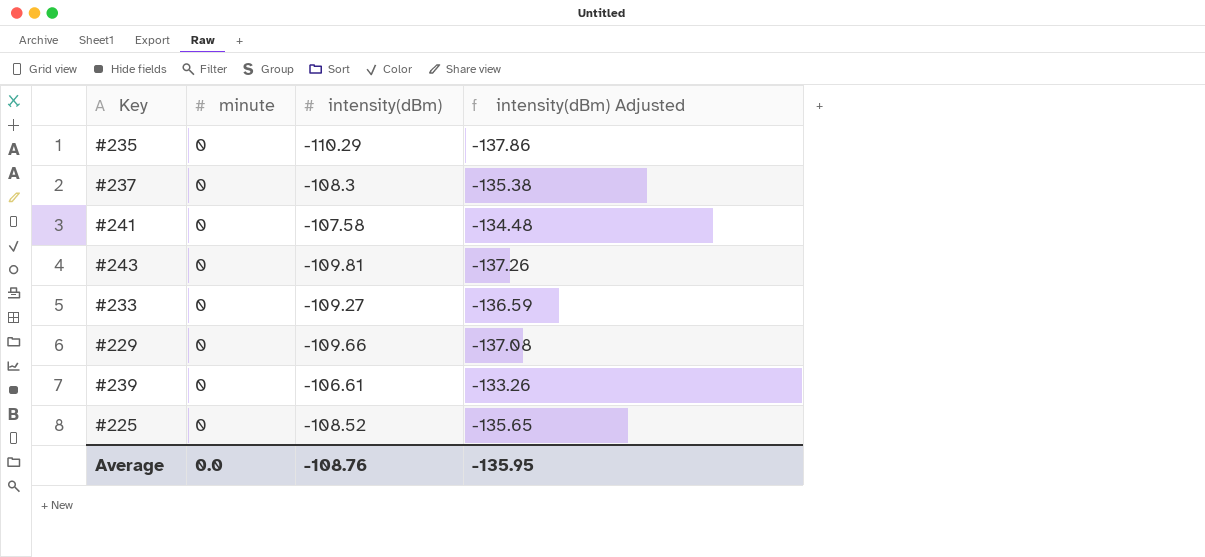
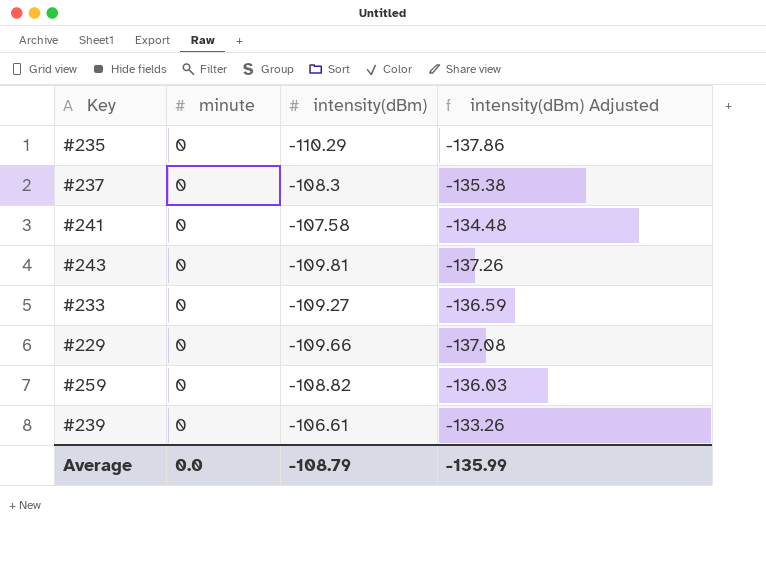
row #225: 0 | -108.52 | -135.65 -> none
row #259: none -> 0 | -108.82 | -136.03
Average | intensity(dBm): -108.76 -> -108.79
Average | intensity(dBm) Adjusted: -135.95 -> -135.99

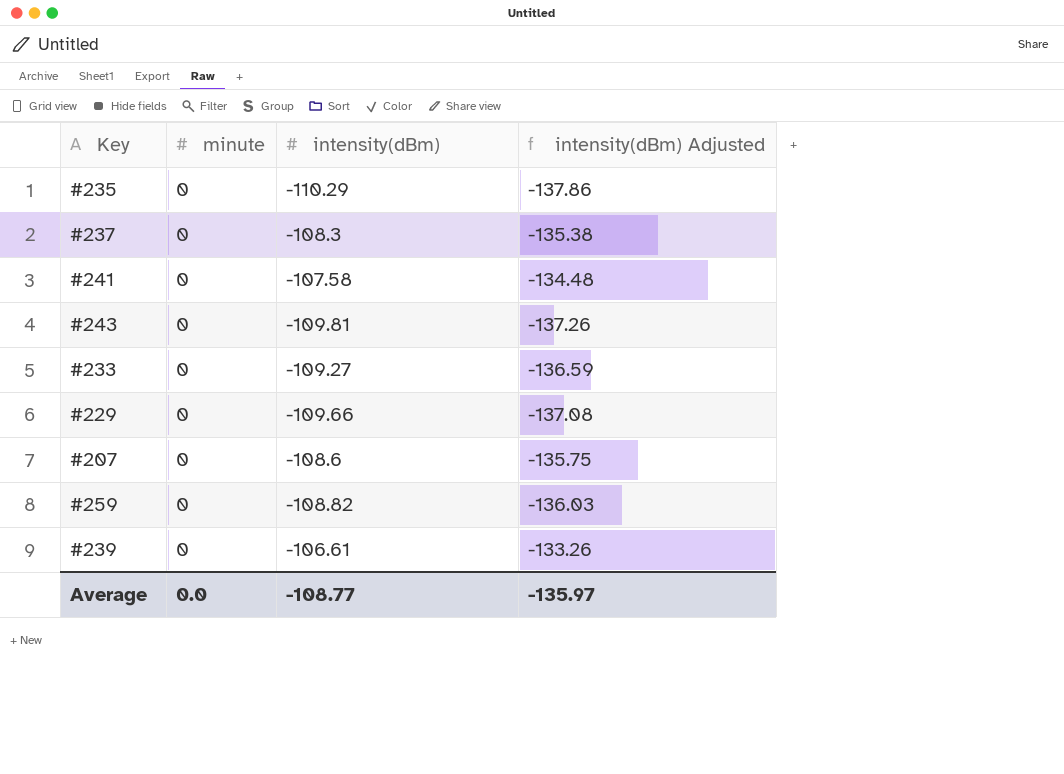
row #207: none -> 0 | -108.6 | -135.75
Average | intensity(dBm): -108.79 -> -108.77
Average | intensity(dBm) Adjusted: -135.99 -> -135.97

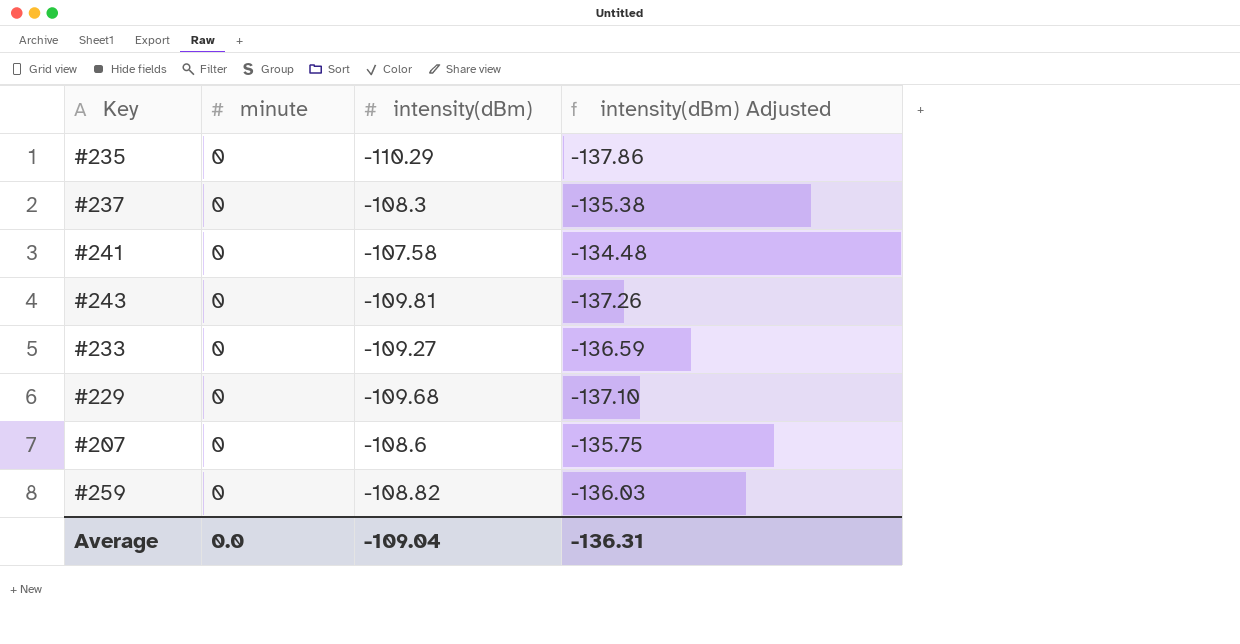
row #239: 0 | -106.61 | -133.26 -> none
#229 | intensity(dBm): -109.66 -> -109.68
#229 | intensity(dBm) Adjusted: -137.08 -> -137.10
Average | intensity(dBm): -108.77 -> -109.04
Average | intensity(dBm) Adjusted: -135.97 -> -136.31

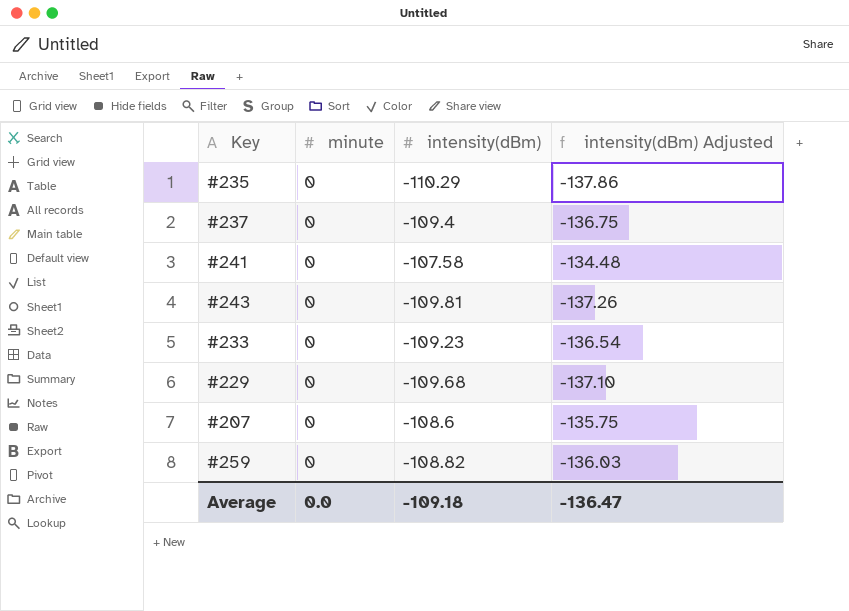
#237 | intensity(dBm): -108.3 -> -109.4
#237 | intensity(dBm) Adjusted: -135.38 -> -136.75
#233 | intensity(dBm): -109.27 -> -109.23
#233 | intensity(dBm) Adjusted: -136.59 -> -136.54
Average | intensity(dBm): -109.04 -> -109.18
Average | intensity(dBm) Adjusted: -136.31 -> -136.47

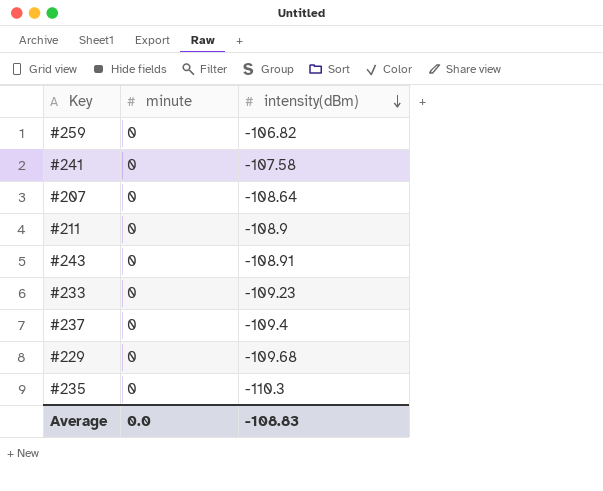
row order: none -> intensity(dBm) descending
column intensity(dBm) Adjusted | formula: [intensity(dBm)] * 1.25 -> none
#259 | intensity(dBm): -108.82 -> -106.82
#207 | intensity(dBm): -108.6 -> -108.64
row #211: none -> 0 | -108.9
#243 | intensity(dBm): -109.81 -> -108.91
#235 | intensity(dBm): -110.29 -> -110.3
Average | intensity(dBm): -109.18 -> -108.83

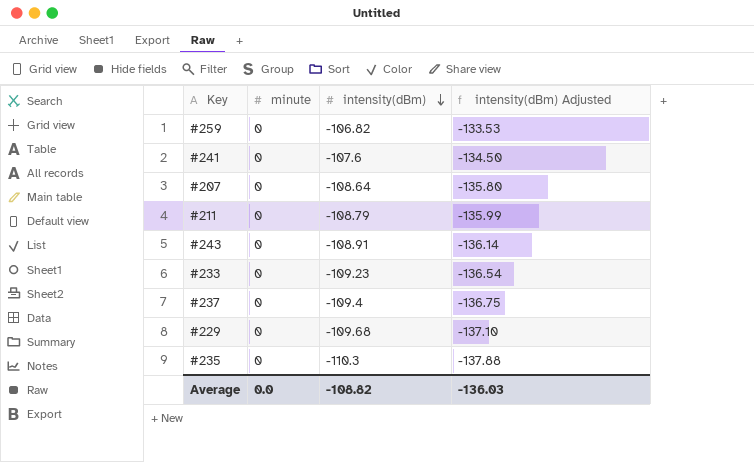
column intensity(dBm) Adjusted | formula: none -> [intensity(dBm)] * 1.25
#241 | intensity(dBm): -107.58 -> -107.6
#211 | intensity(dBm): -108.9 -> -108.79
Average | intensity(dBm): -108.83 -> -108.82

